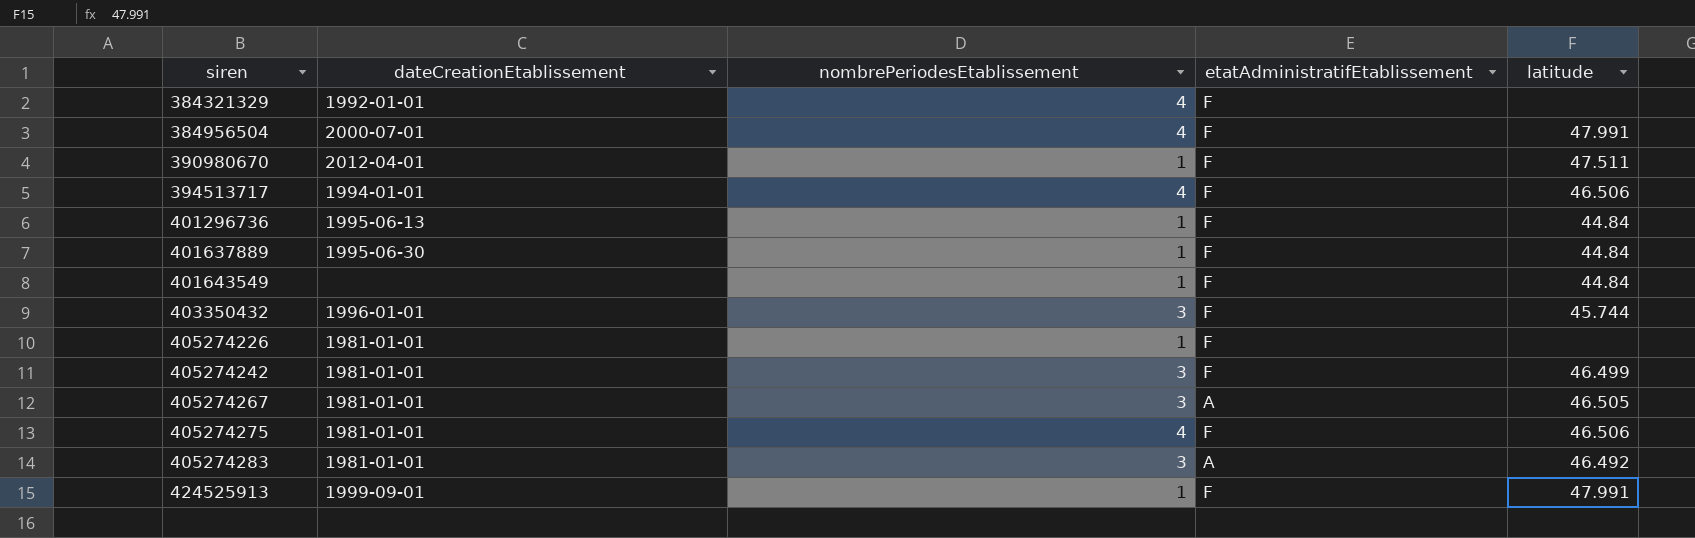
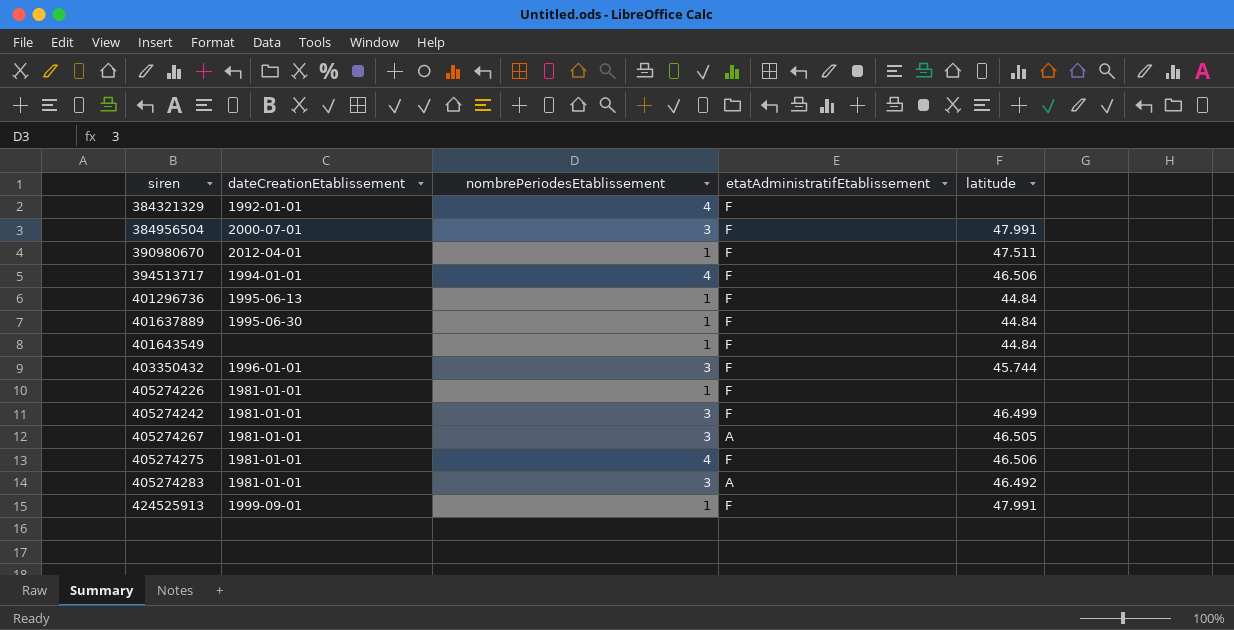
384956504 | nombrePeriodesEtablissement: 4 -> 3

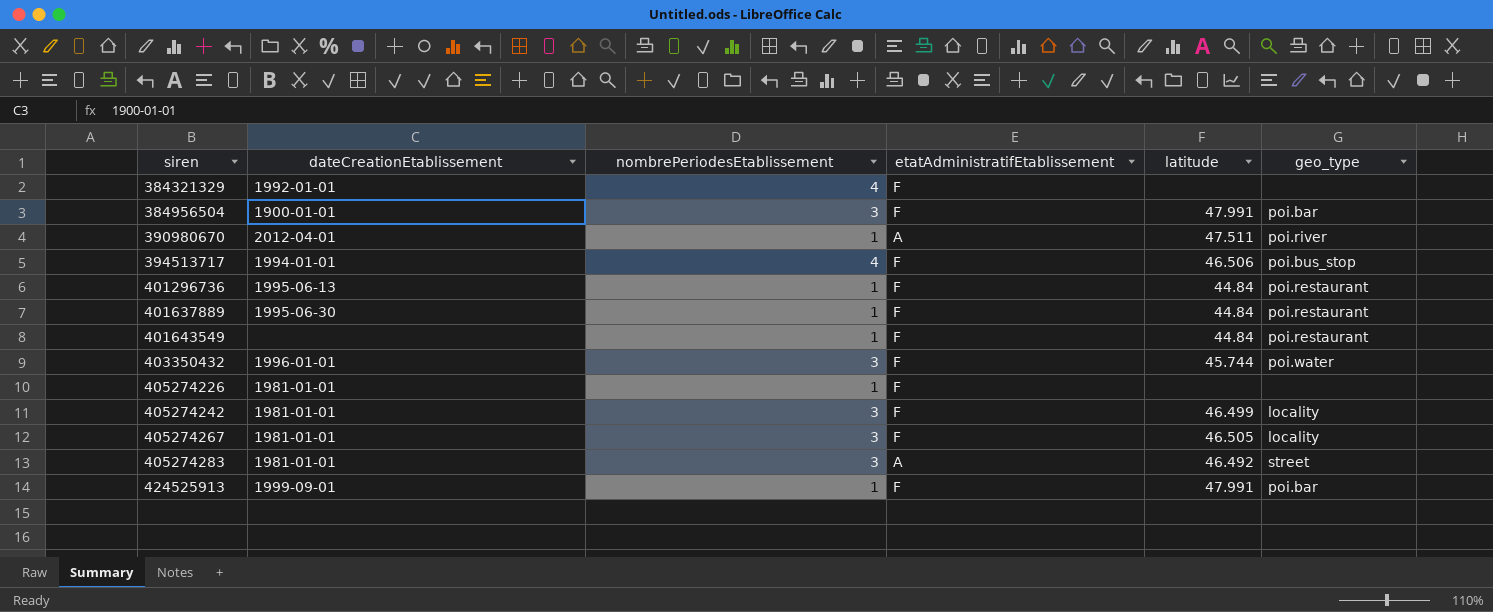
column geo_type | position: none -> 6
row 405274275: 1981-01-01 | 4 | F | 46.506 -> none
384956504 | dateCreationEtablissement: 2000-07-01 -> 1900-01-01
390980670 | etatAdministratifEtablissement: F -> A
405274267 | etatAdministratifEtablissement: A -> F

